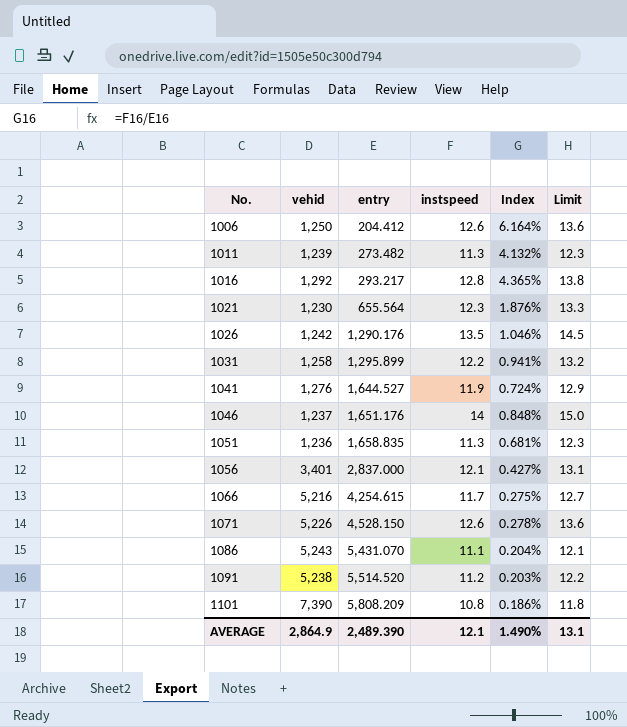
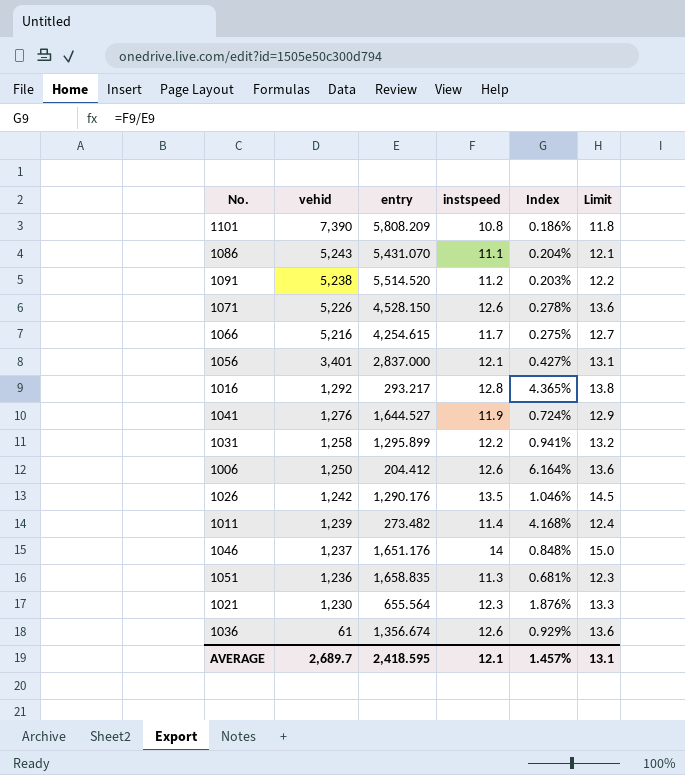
row order: No. ascending -> vehid descending
1011 | instspeed: 11.3 -> 11.4
1011 | Index: 4.132% -> 4.168%
1011 | Limit: 12.3 -> 12.4
row 1036: none -> 61 | 1,356.674 | 12.6 | 0.929% | 13.6
AVERAGE | vehid: 2,864.9 -> 2,689.7
AVERAGE | entry: 2,489.390 -> 2,418.595
AVERAGE | Index: 1.490% -> 1.457%

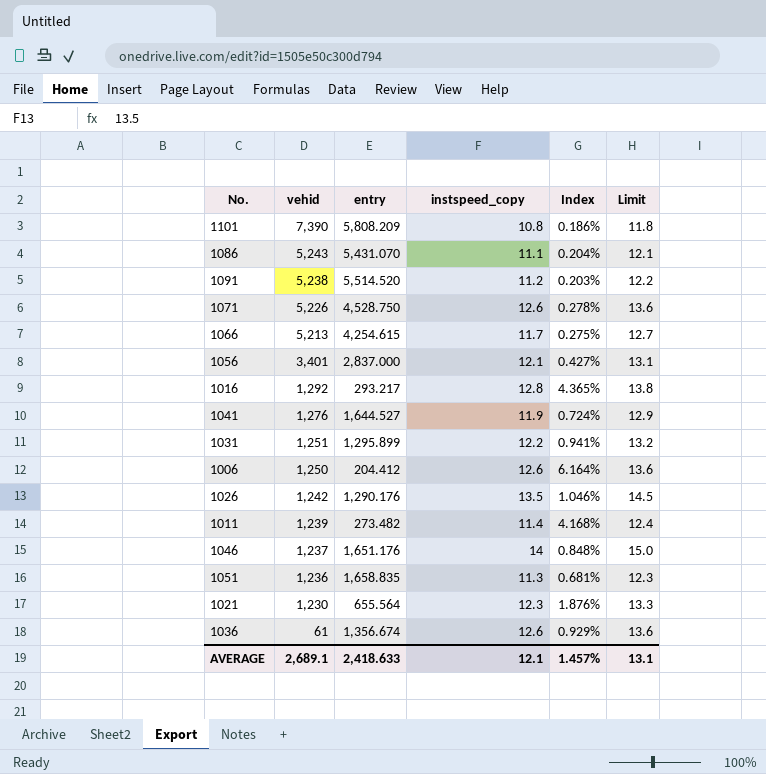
column name: instspeed -> instspeed_copy
1071 | entry: 4,528.150 -> 4,528.750
1066 | vehid: 5,216 -> 5,213
1031 | vehid: 1,258 -> 1,251
AVERAGE | vehid: 2,689.7 -> 2,689.1
AVERAGE | entry: 2,418.595 -> 2,418.633

